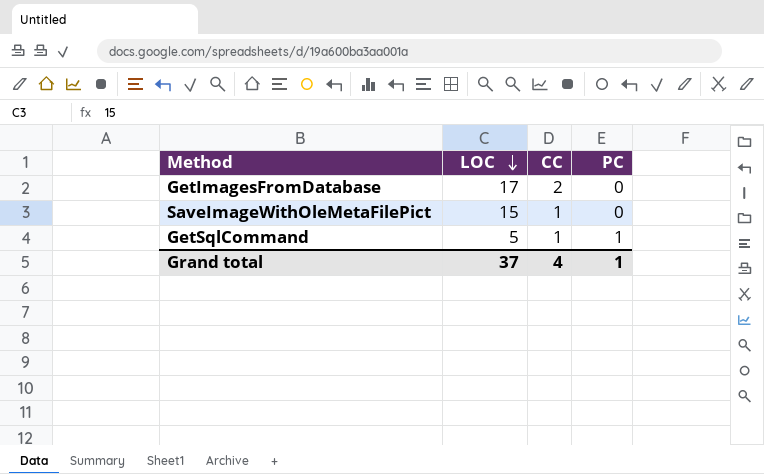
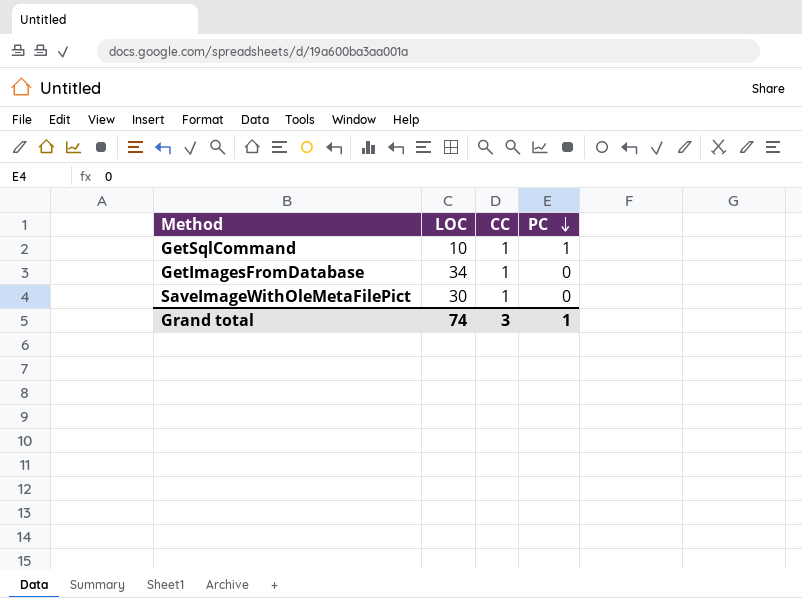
row order: LOC descending -> PC descending
GetSqlCommand | LOC: 5 -> 10
GetImagesFromDatabase | LOC: 17 -> 34
GetImagesFromDatabase | CC: 2 -> 1
SaveImageWithOleMetaFilePict | LOC: 15 -> 30
Grand total | LOC: 37 -> 74
Grand total | CC: 4 -> 3

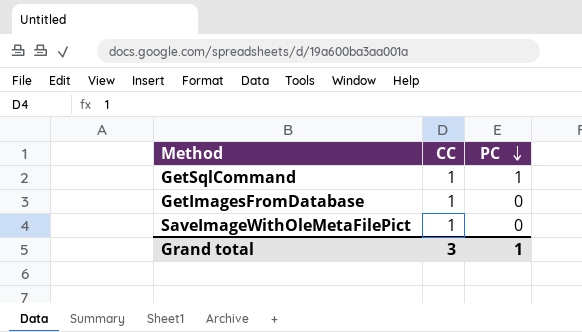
column LOC | position: 2 -> none

